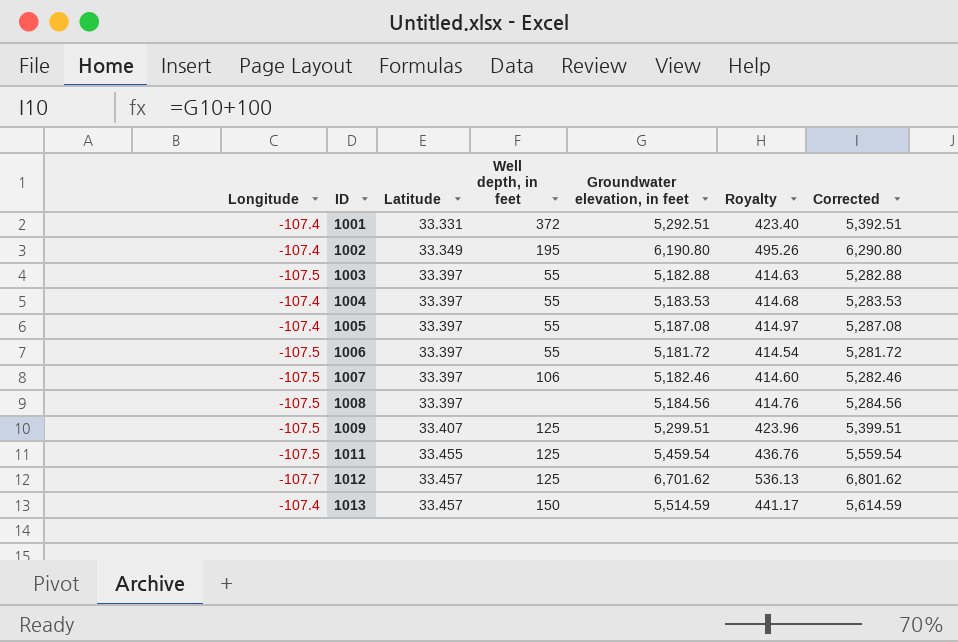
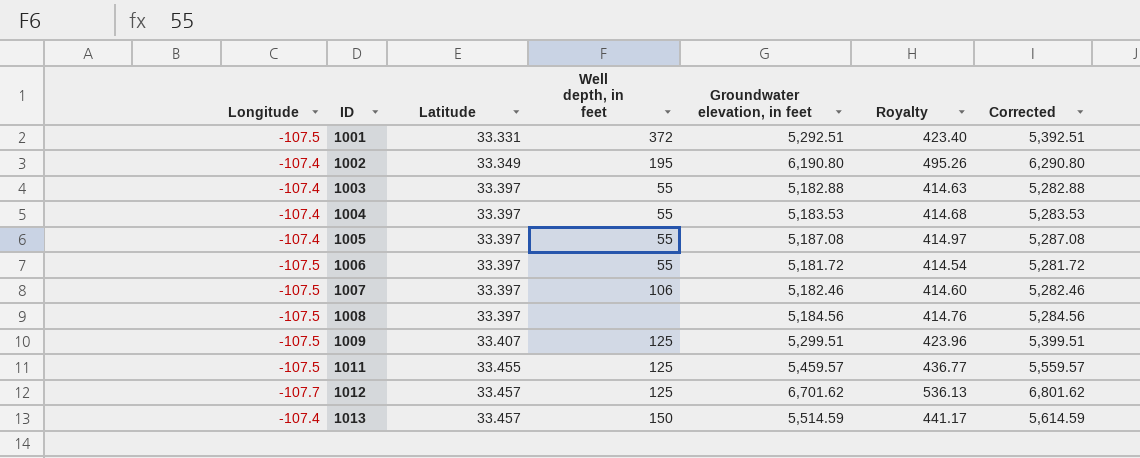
1001 | Longitude: -107.4 -> -107.5
1003 | Longitude: -107.5 -> -107.4
1011 | Groundwater elevation, in feet: 5,459.54 -> 5,459.57
1011 | Royalty: 436.76 -> 436.77
1011 | Corrected: 5,559.54 -> 5,559.57

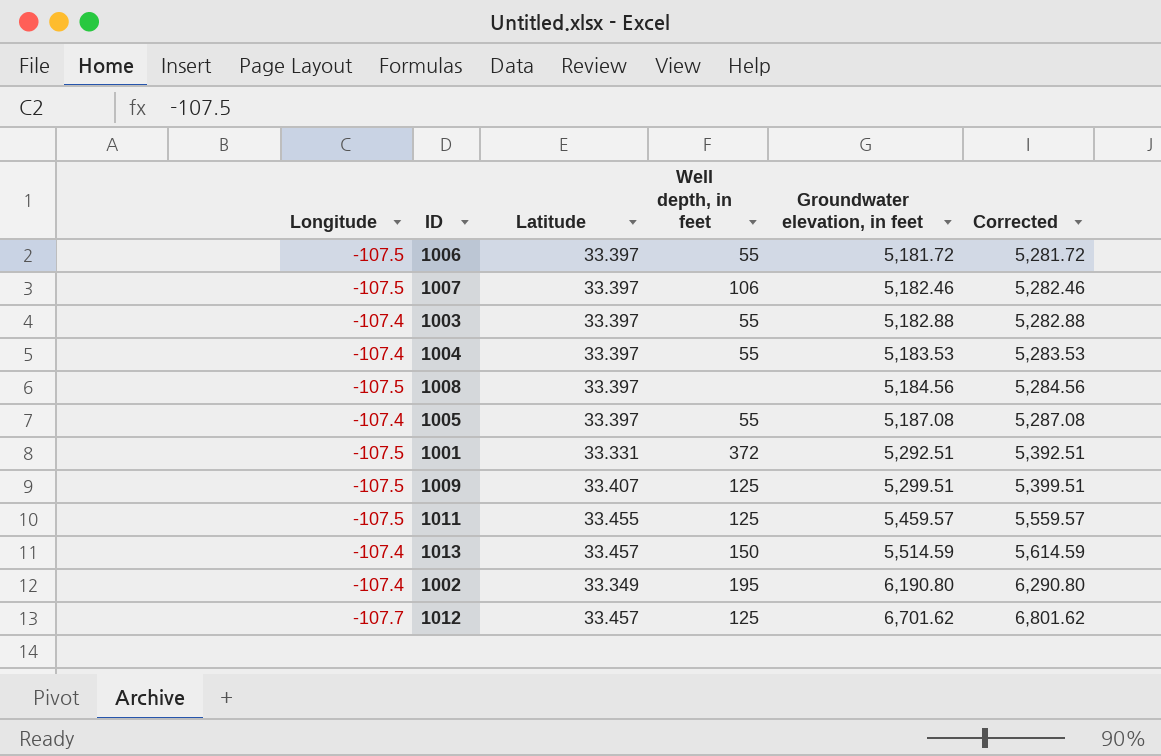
row order: ID ascending -> Groundwater elevation, in feet ascending
column Royalty | formula: [Groundwater elevation, in feet] * 0.08 -> none

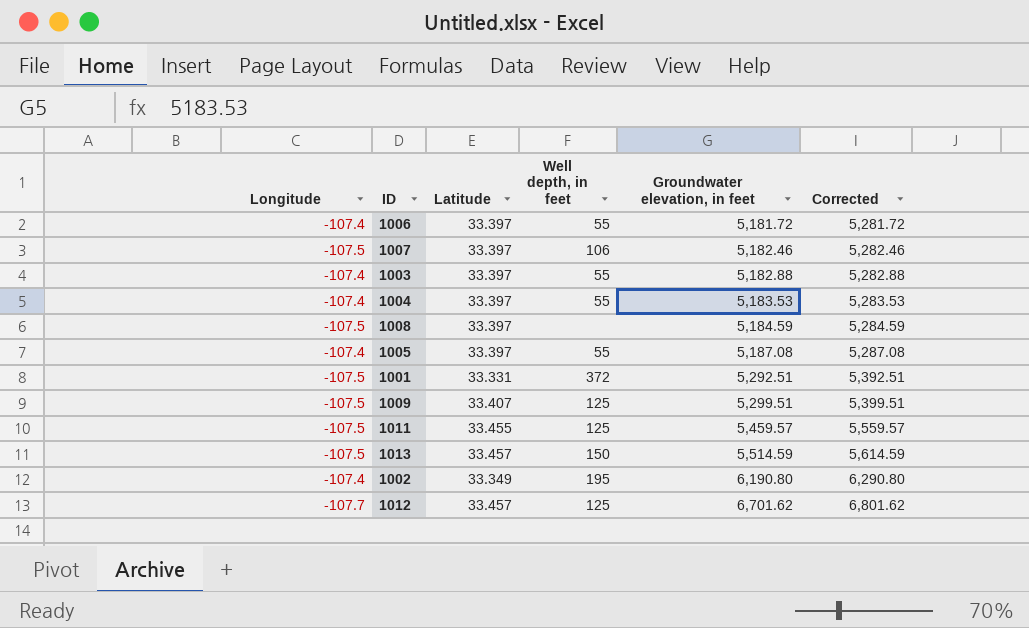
1006 | Longitude: -107.5 -> -107.4
1008 | Groundwater elevation, in feet: 5,184.56 -> 5,184.59
1008 | Corrected: 5,284.56 -> 5,284.59
1013 | Longitude: -107.4 -> -107.5

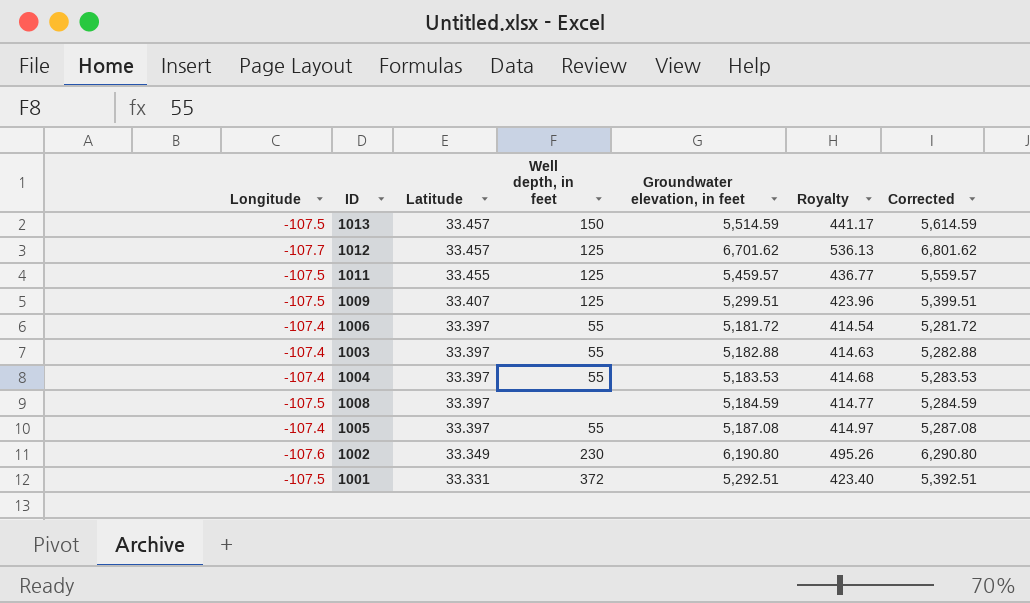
row order: Groundwater elevation, in feet ascending -> Latitude descending
column Royalty | formula: none -> [Groundwater elevation, in feet] * 0.08
row 1007: -107.5 | 33.397 | 106 | 5,182.46 | 5,282.46 -> none
1002 | Longitude: -107.4 -> -107.6
1002 | Well depth, in feet: 195 -> 230

